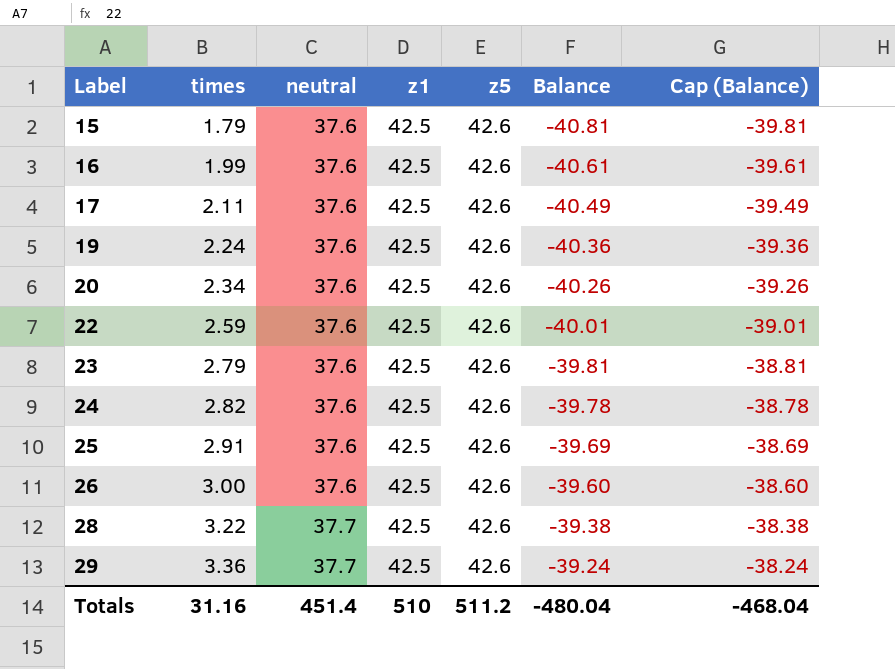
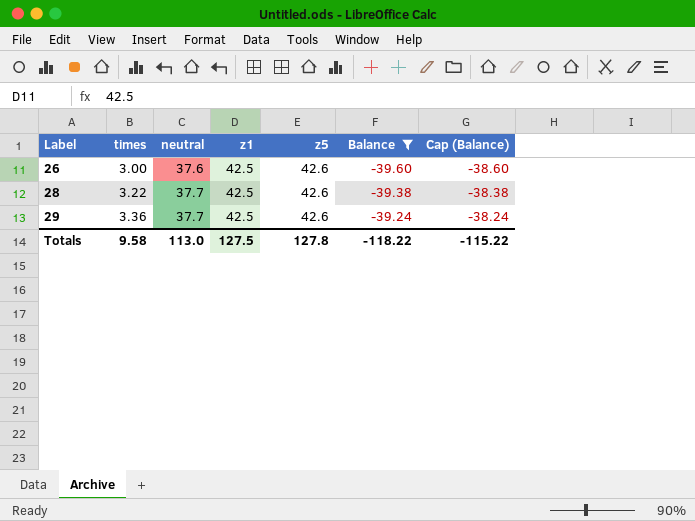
filter: none -> Balance >= -39.60
Totals | times: 31.16 -> 9.58
Totals | neutral: 451.4 -> 113.0
Totals | z1: 510 -> 127.5
Totals | z5: 511.2 -> 127.8
Totals | Balance: -480.04 -> -118.22
Totals | Cap (Balance): -468.04 -> -115.22

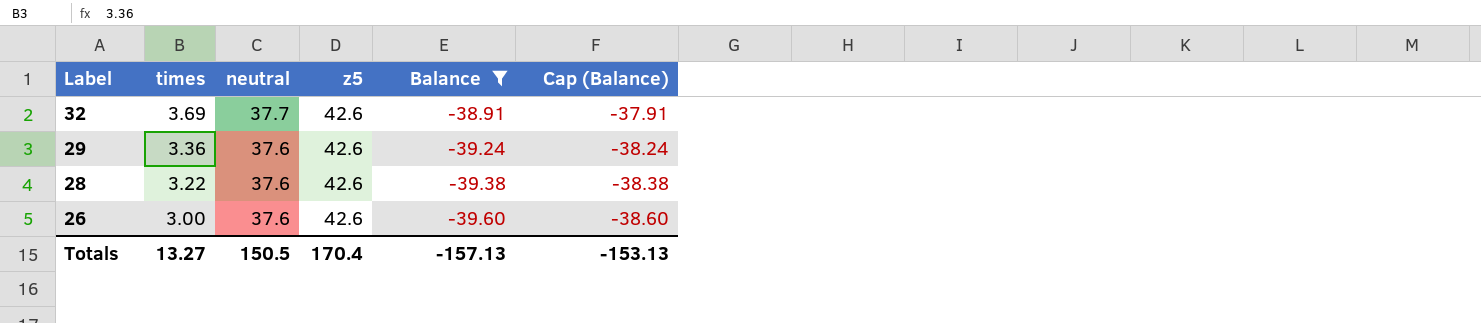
row order: Label ascending -> Label descending
column z1 | position: 4 -> none
row 32: none -> 3.69 | 37.7 | 42.6 | -38.91 | -37.91
29 | neutral: 37.7 -> 37.6
28 | neutral: 37.7 -> 37.6
Totals | times: 9.58 -> 13.27
Totals | neutral: 113.0 -> 150.5
Totals | z5: 127.8 -> 170.4
Totals | Balance: -118.22 -> -157.13
Totals | Cap (Balance): -115.22 -> -153.13

